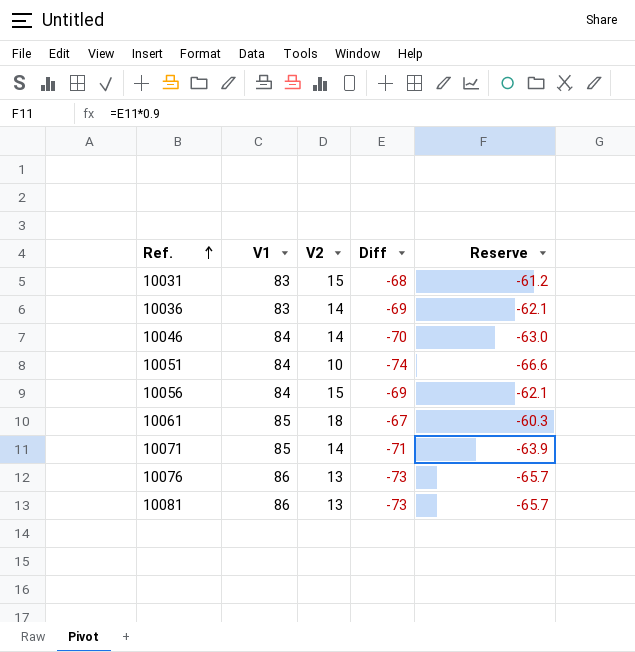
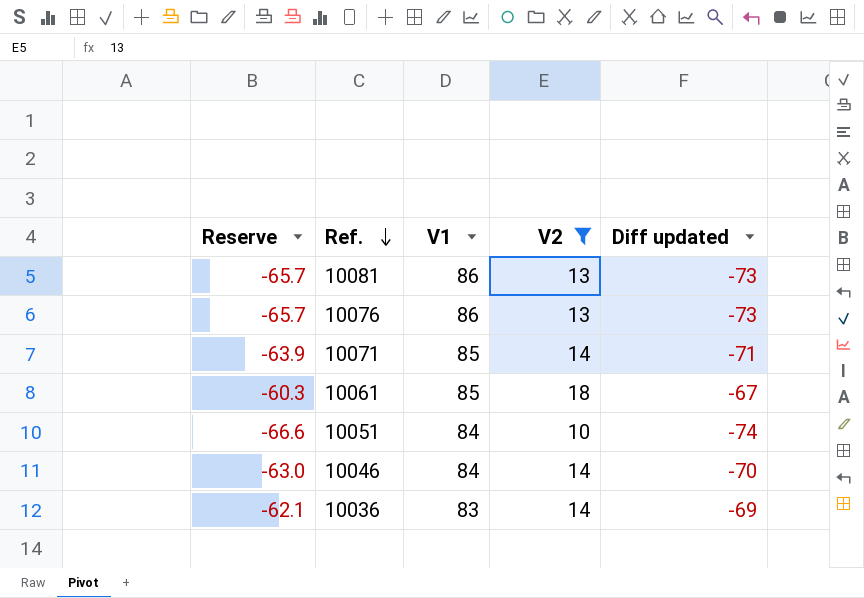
filter: none -> V2 != 15
row order: Ref. ascending -> Ref. descending
column Reserve | position: 5 -> 1
column name: Diff -> Diff updated

